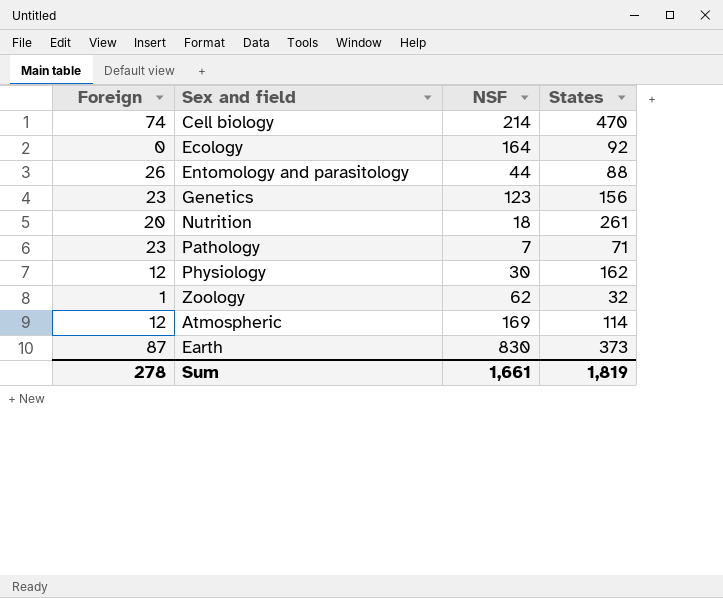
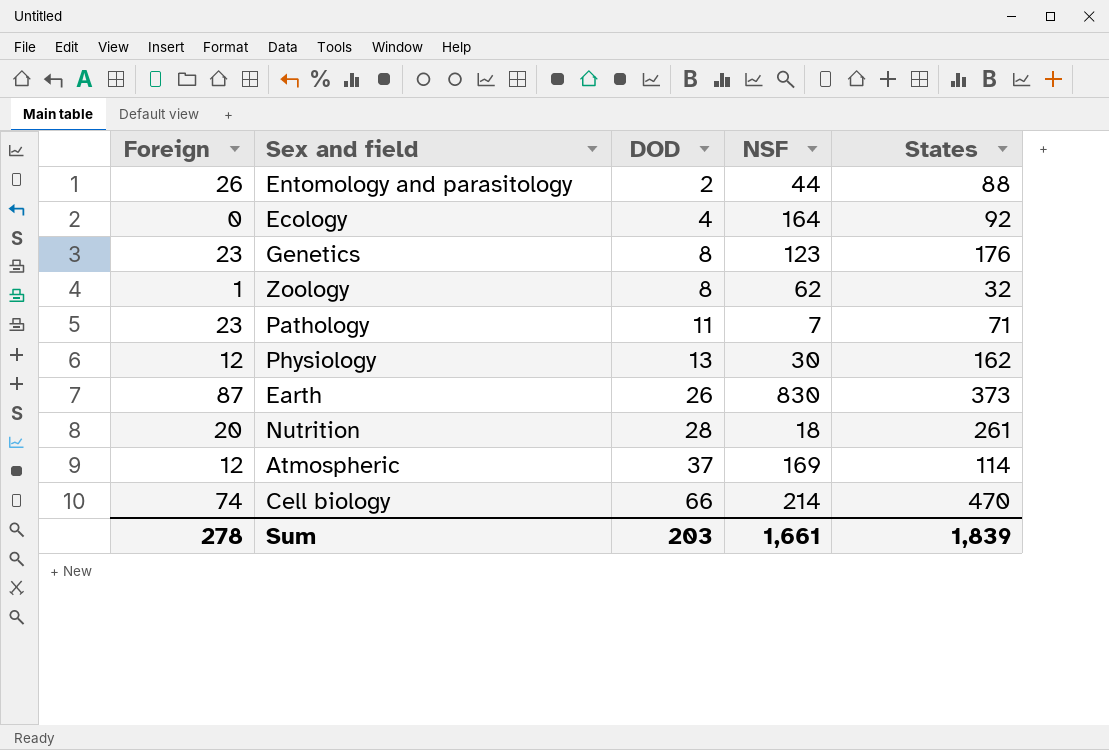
row order: none -> DOD ascending
column DOD | position: none -> 3
Genetics | States: 156 -> 176
Sum | States: 1,819 -> 1,839

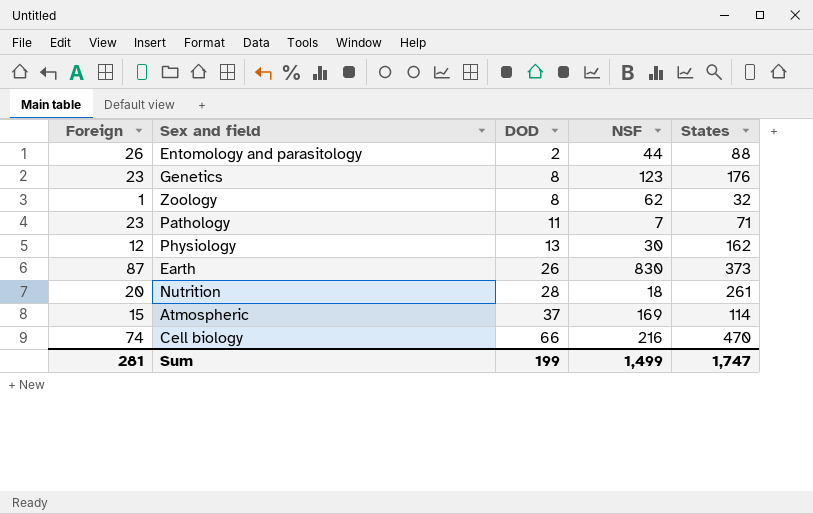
row Ecology: 0 | 4 | 164 | 92 -> none
Atmospheric | Foreign: 12 -> 15
Cell biology | NSF: 214 -> 216
Sum | Foreign: 278 -> 281
Sum | DOD: 203 -> 199
Sum | NSF: 1,661 -> 1,499
Sum | States: 1,839 -> 1,747

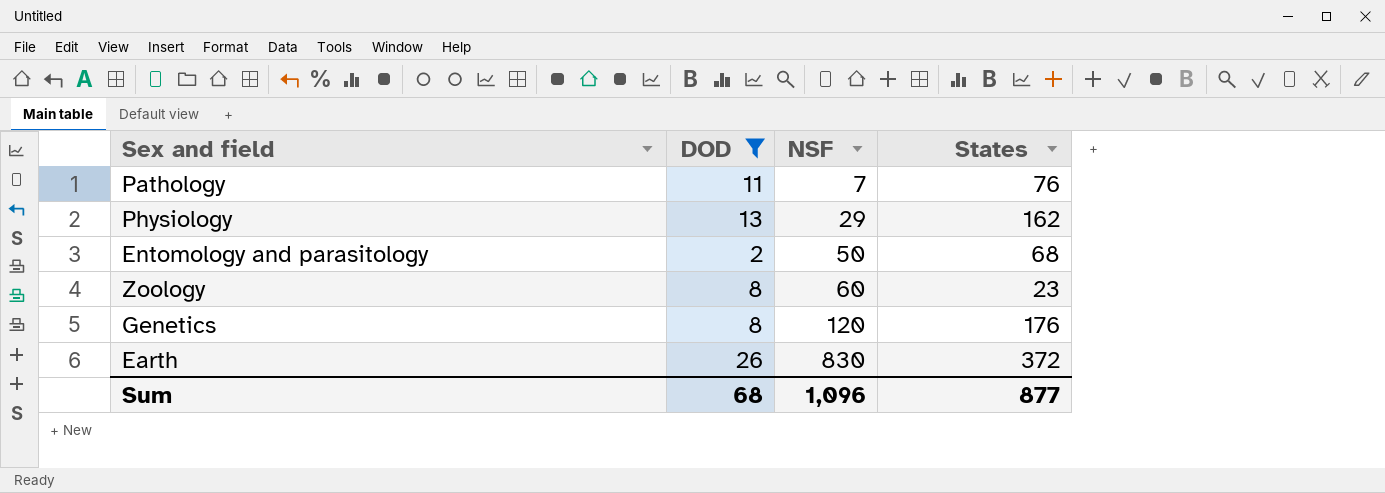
filter: none -> DOD <= 26
row order: DOD ascending -> NSF ascending
column Foreign | position: 1 -> none
Pathology | States: 71 -> 76
Physiology | NSF: 30 -> 29
Entomology and parasitology | NSF: 44 -> 50
Entomology and parasitology | States: 88 -> 68
Zoology | NSF: 62 -> 60
Zoology | States: 32 -> 23
Genetics | NSF: 123 -> 120
Earth | States: 373 -> 372
Sum | DOD: 199 -> 68
Sum | NSF: 1,499 -> 1,096
Sum | States: 1,747 -> 877

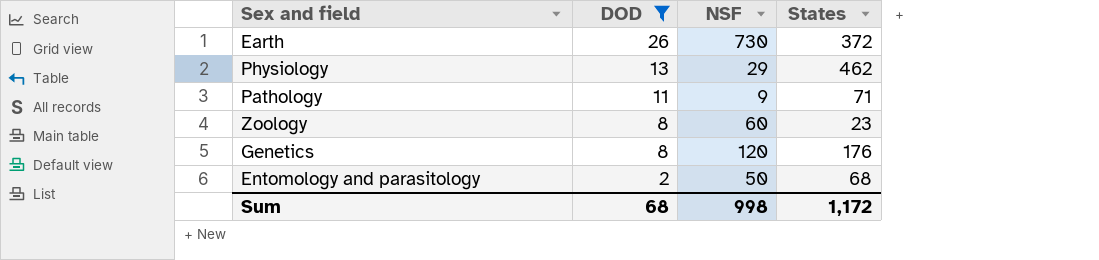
row order: NSF ascending -> DOD descending
Earth | NSF: 830 -> 730
Physiology | States: 162 -> 462
Pathology | NSF: 7 -> 9
Pathology | States: 76 -> 71
Sum | NSF: 1,096 -> 998
Sum | States: 877 -> 1,172

